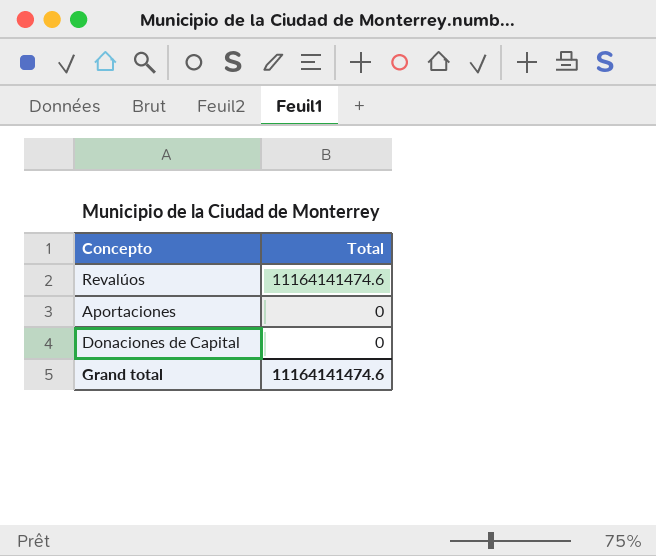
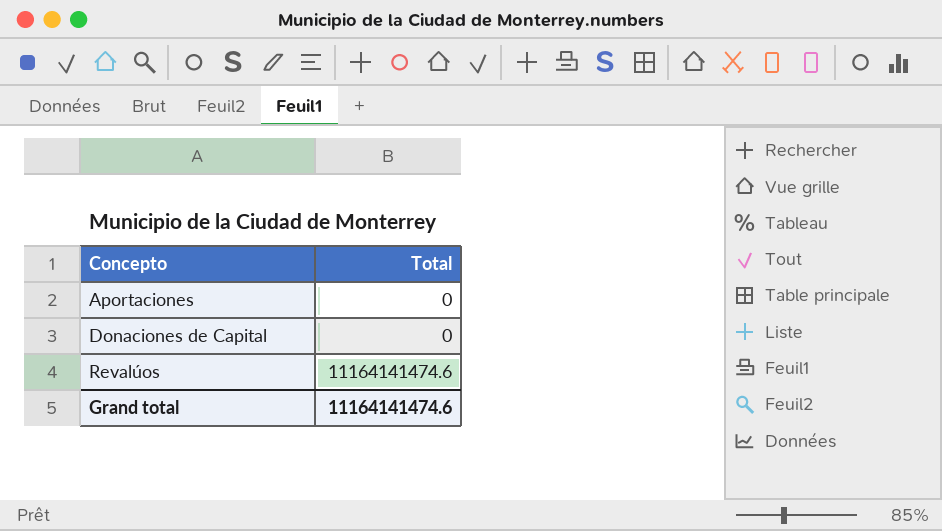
row order: Total descending -> Concepto ascending

